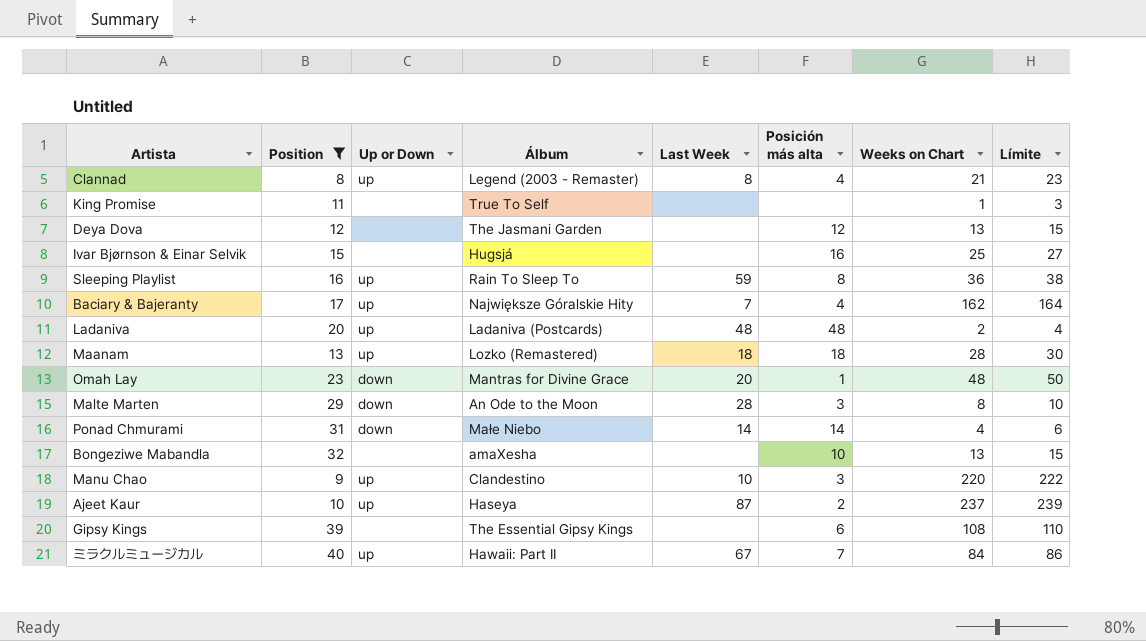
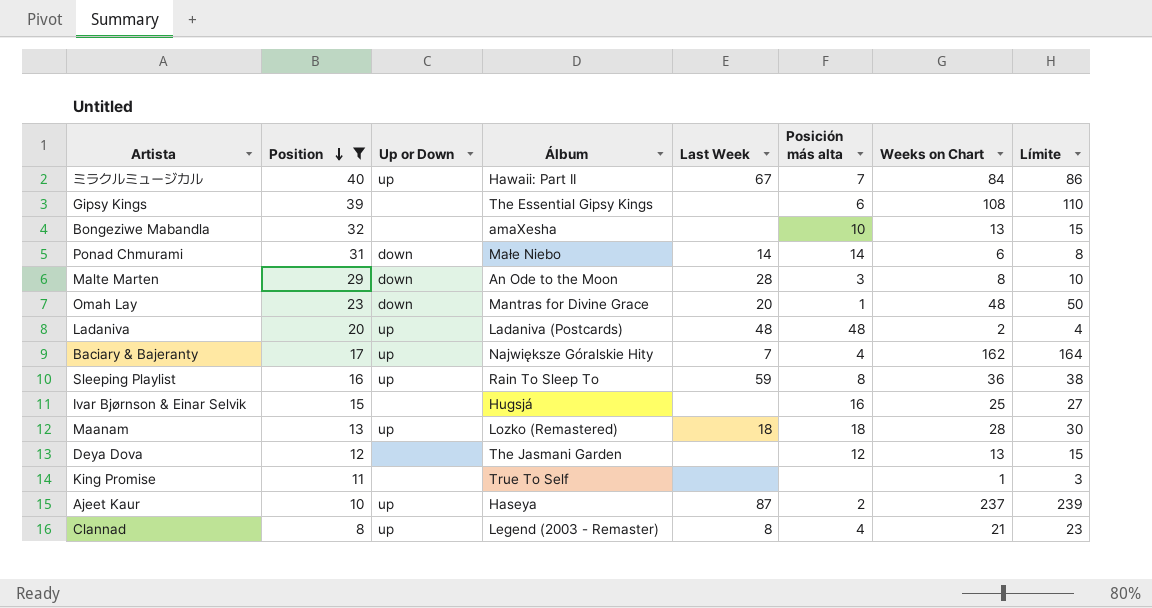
row order: none -> Position descending
row Manu Chao: 9 | up | Clandestino | 10 | 3 | 220 | 222 -> none
Ponad Chmurami | Weeks on Chart: 4 -> 6
Ponad Chmurami | Límite: 6 -> 8

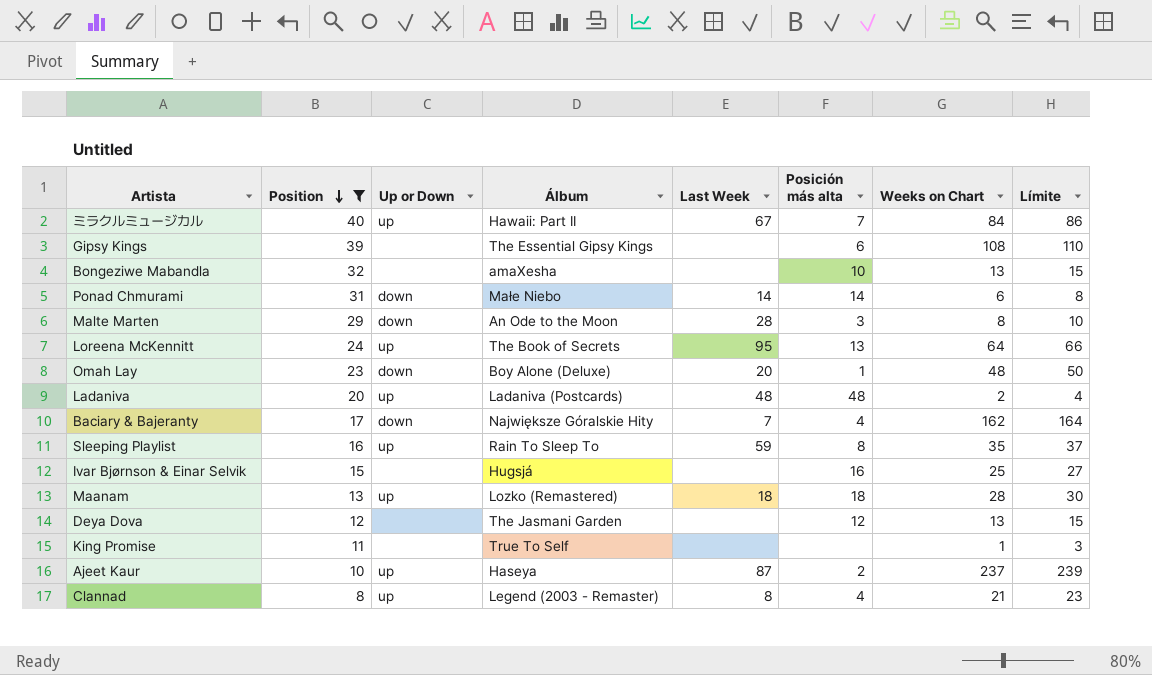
row Loreena McKennitt: none -> 24 | up | The Book of Secrets | 95 | 13 | 64 | 66
Omah Lay | Álbum: Mantras for Divine Grace -> Boy Alone (Deluxe)
Baciary & Bajeranty | Up or Down: up -> down
Sleeping Playlist | Weeks on Chart: 36 -> 35
Sleeping Playlist | Límite: 38 -> 37

